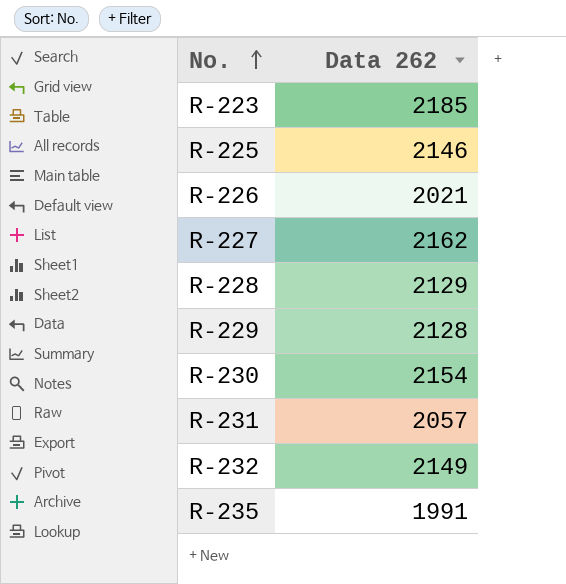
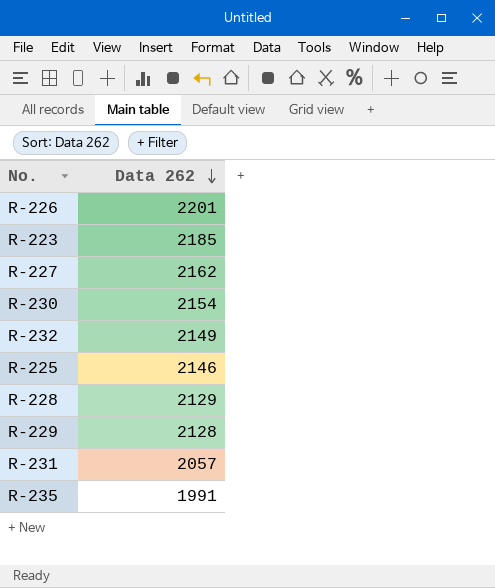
row order: No. ascending -> Data 262 descending
R-226 | Data 262: 2021 -> 2201

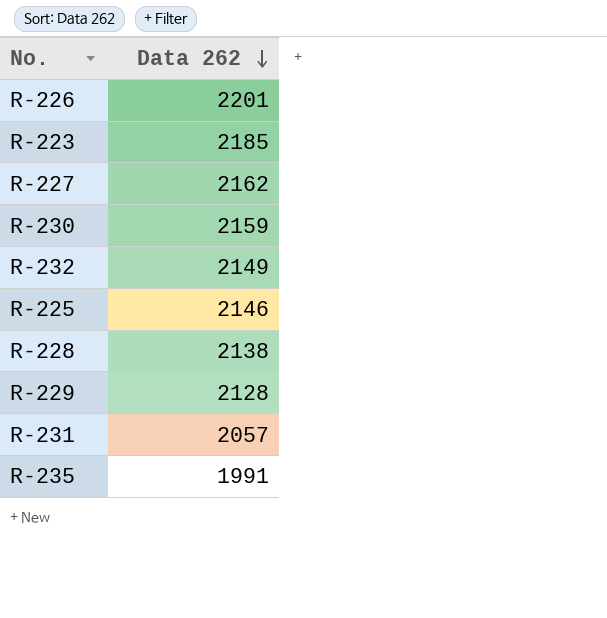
R-230 | Data 262: 2154 -> 2159
R-228 | Data 262: 2129 -> 2138

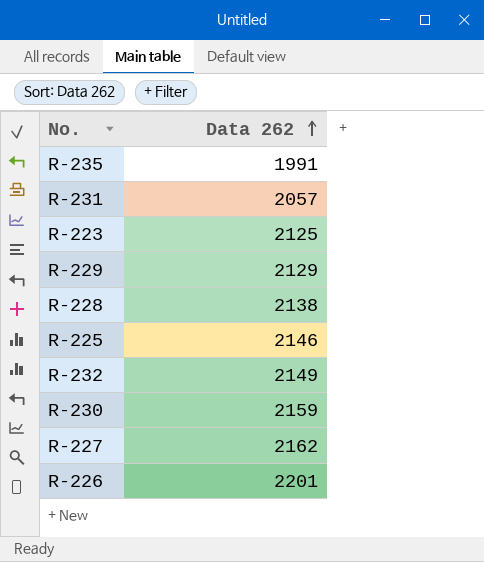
row order: Data 262 descending -> Data 262 ascending
R-223 | Data 262: 2185 -> 2125
R-229 | Data 262: 2128 -> 2129

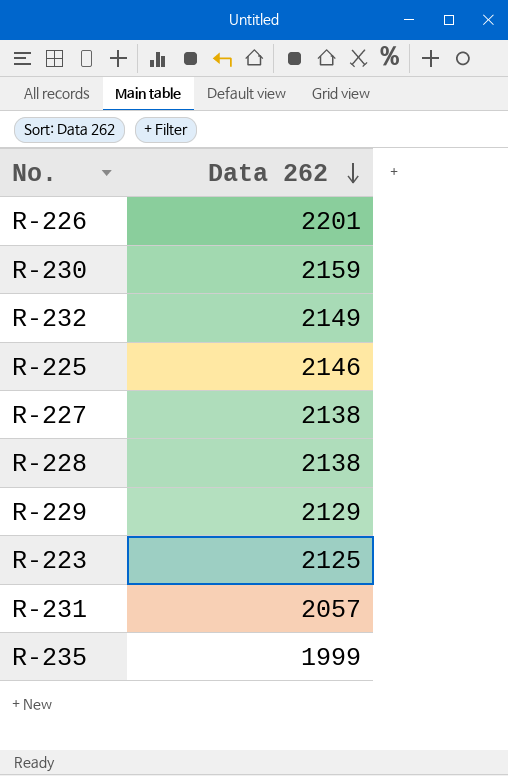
row order: Data 262 ascending -> Data 262 descending
R-227 | Data 262: 2162 -> 2138
R-235 | Data 262: 1991 -> 1999

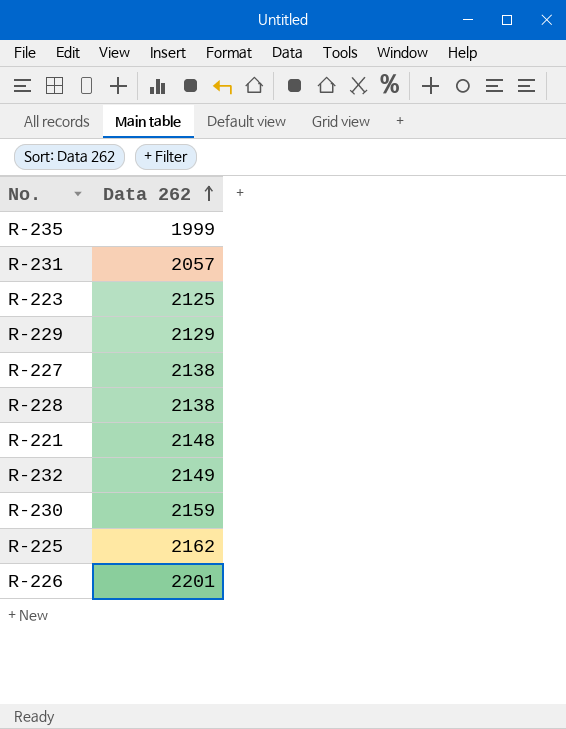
row order: Data 262 descending -> Data 262 ascending
row R-221: none -> 2148
R-225 | Data 262: 2146 -> 2162

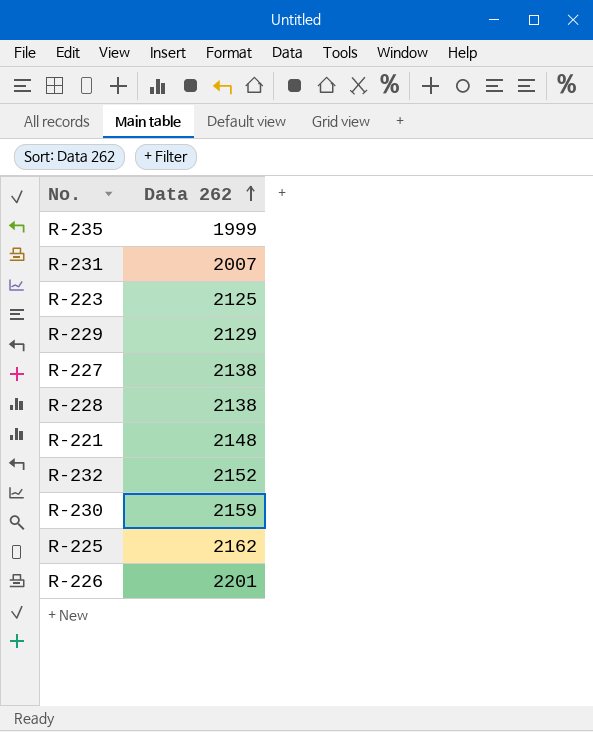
R-231 | Data 262: 2057 -> 2007
R-232 | Data 262: 2149 -> 2152

